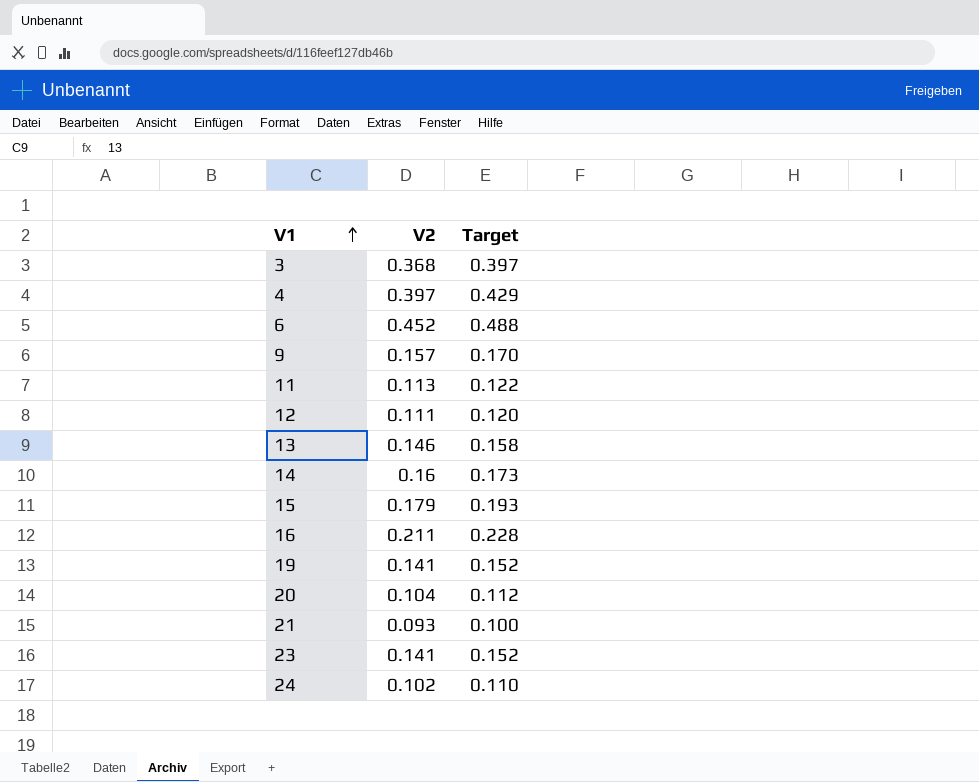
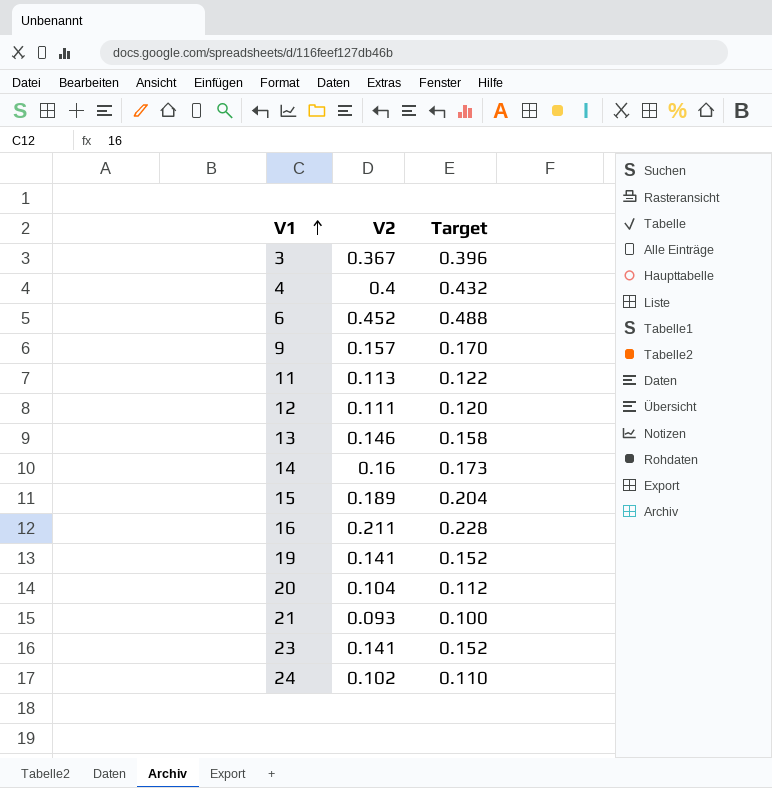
3 | V2: 0.368 -> 0.367
3 | Target: 0.397 -> 0.396
4 | V2: 0.397 -> 0.4
4 | Target: 0.429 -> 0.432
15 | V2: 0.179 -> 0.189
15 | Target: 0.193 -> 0.204

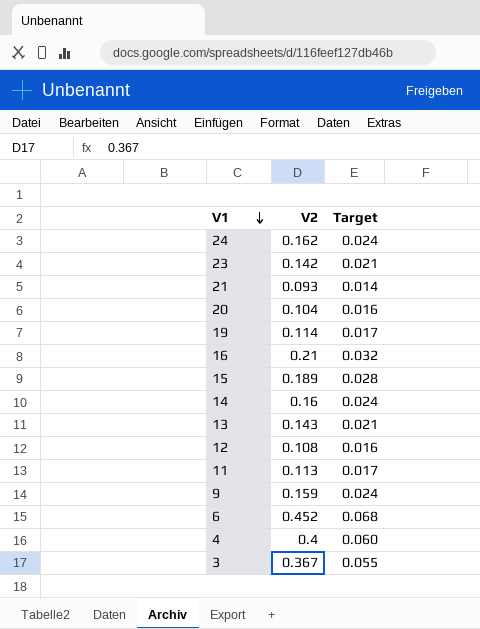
row order: V1 ascending -> V1 descending
column Target | formula: [V2] * 1.08 -> [V2] * 0.15
24 | V2: 0.102 -> 0.162
23 | V2: 0.141 -> 0.142
19 | V2: 0.141 -> 0.114
16 | V2: 0.211 -> 0.21
13 | V2: 0.146 -> 0.143
12 | V2: 0.111 -> 0.108
9 | V2: 0.157 -> 0.159

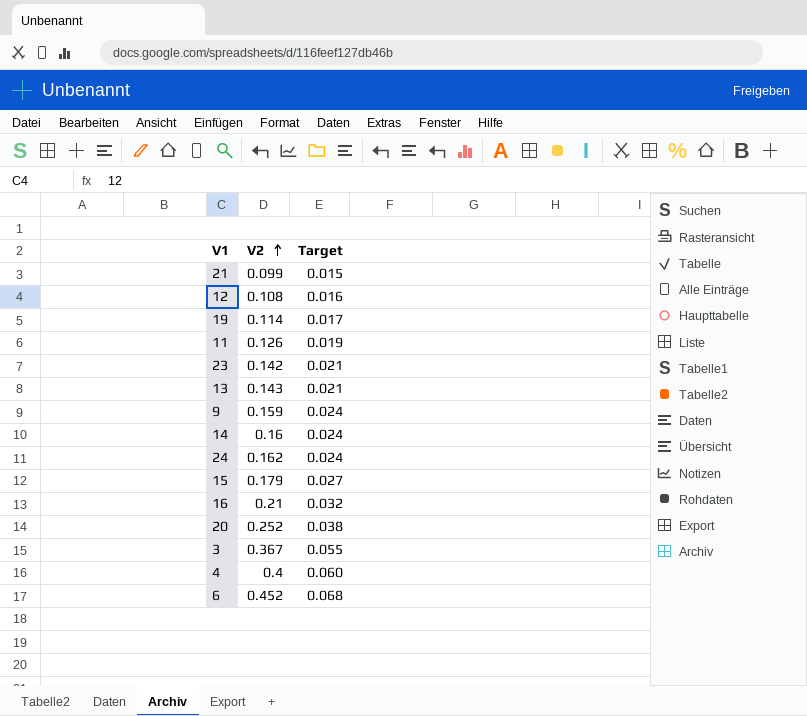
row order: V1 descending -> V2 ascending
21 | V2: 0.093 -> 0.099
21 | Target: 0.014 -> 0.015
11 | V2: 0.113 -> 0.126
11 | Target: 0.017 -> 0.019
15 | V2: 0.189 -> 0.179
15 | Target: 0.028 -> 0.027
20 | V2: 0.104 -> 0.252
20 | Target: 0.016 -> 0.038

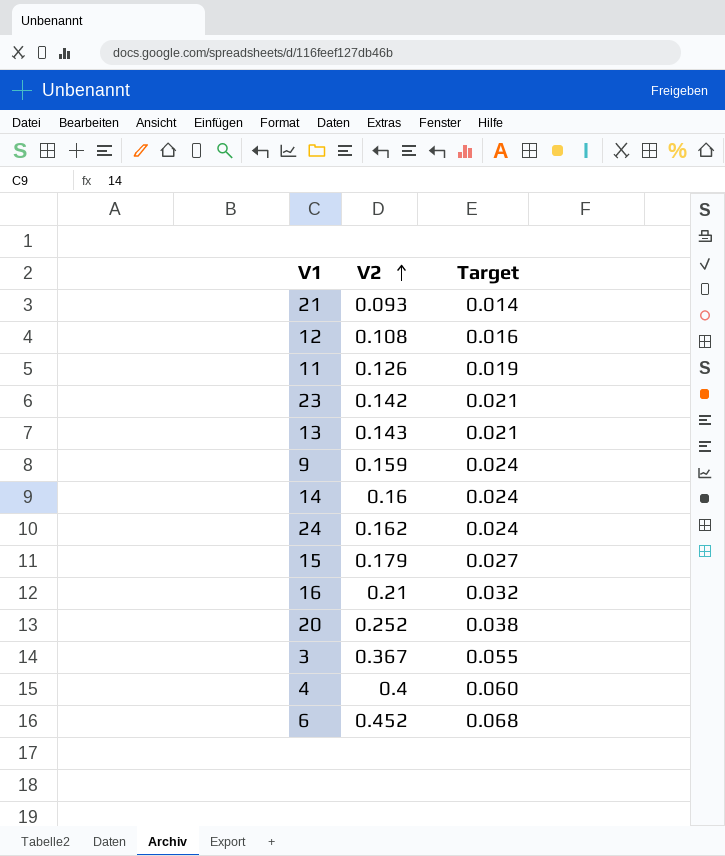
row 19: 0.114 | 0.017 -> none
21 | V2: 0.099 -> 0.093
21 | Target: 0.015 -> 0.014

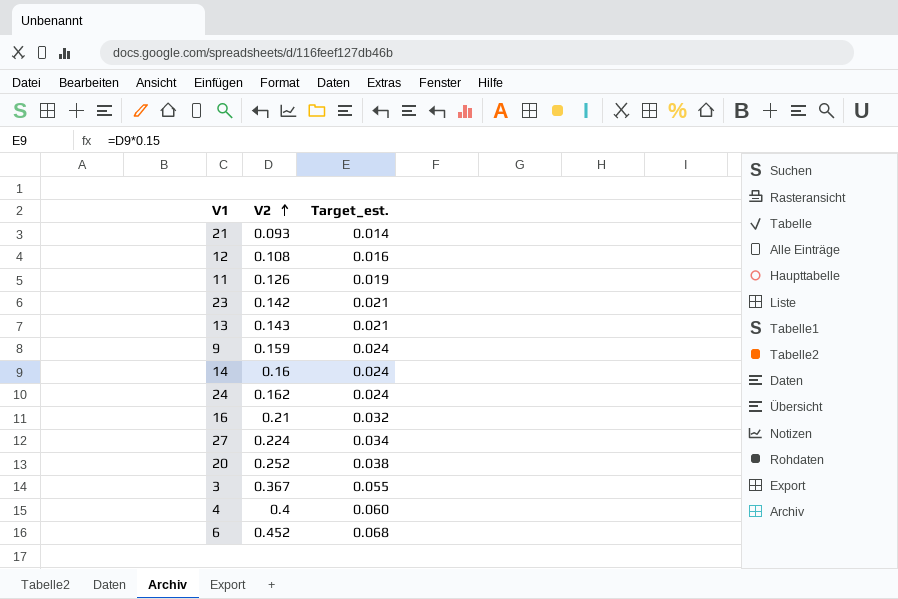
column name: Target -> Target_est.
row 15: 0.179 | 0.027 -> none
row 27: none -> 0.224 | 0.034

